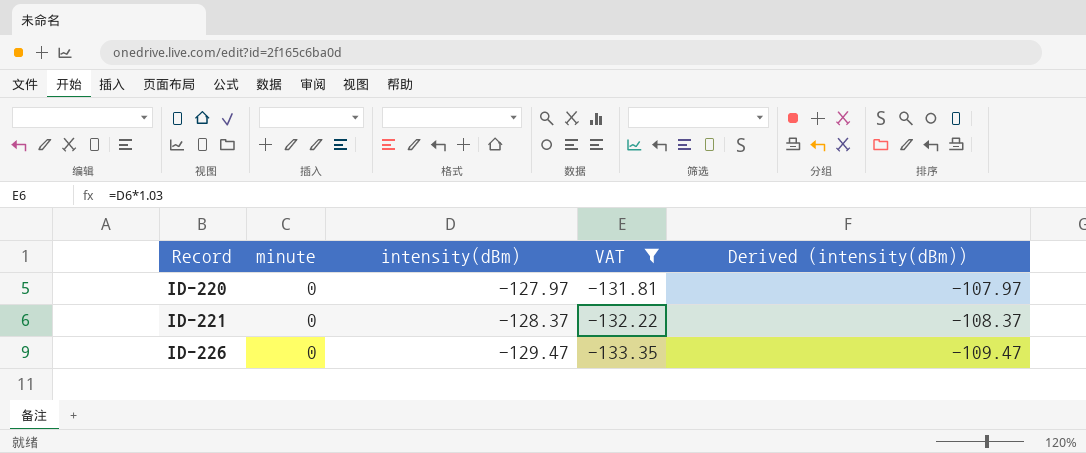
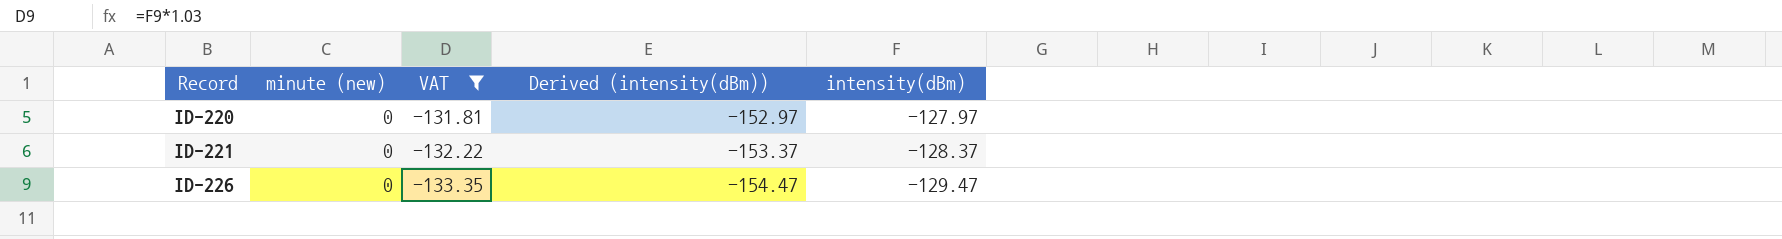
column name: minute -> minute (new)
column Derived (intensity(dBm)) | formula: [intensity(dBm)] + 20 -> [intensity(dBm)] - 25
column intensity(dBm) | position: 3 -> 5

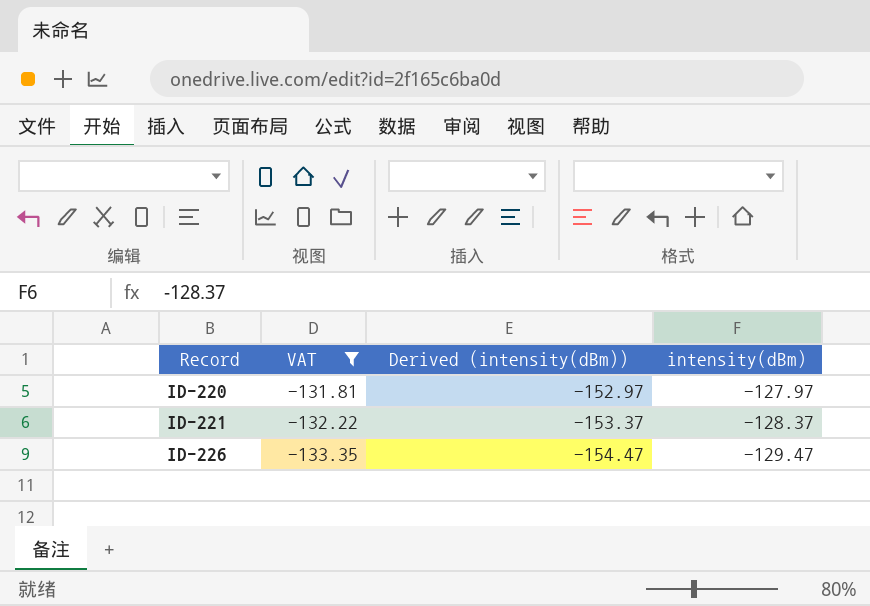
column minute (new) | position: 2 -> none

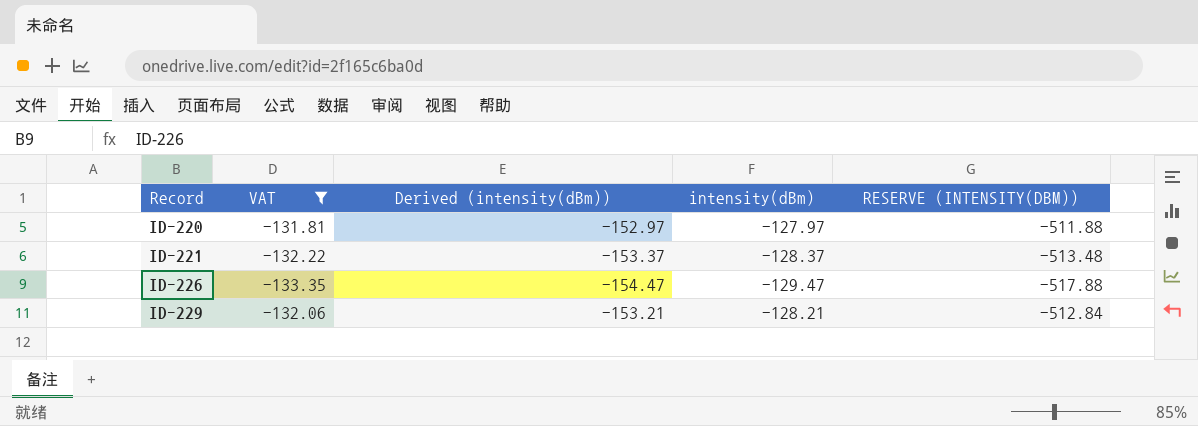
column RESERVE (INTENSITY(DBM)) | formula: none -> [intensity(dBm)] * 4
row ID-229: none -> -132.06 | -153.21 | -128.21 | -512.84

